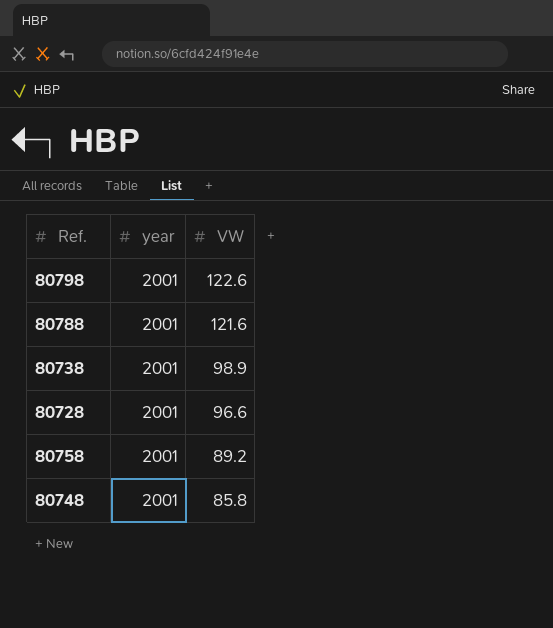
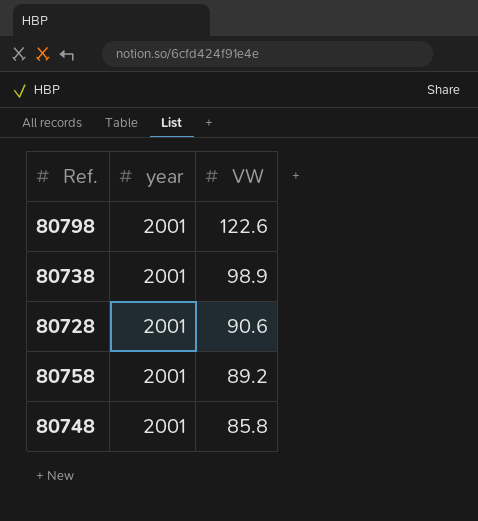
row 80788: 2001 | 121.6 -> none
80728 | VW: 96.6 -> 90.6

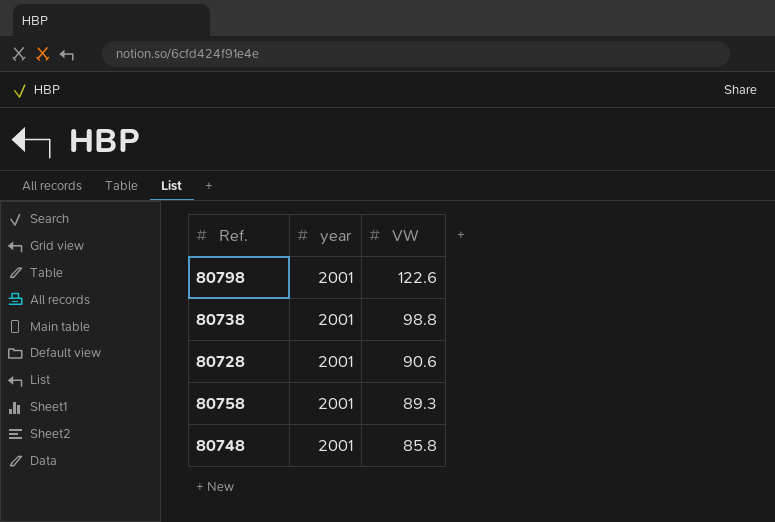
80738 | VW: 98.9 -> 98.8
80758 | VW: 89.2 -> 89.3

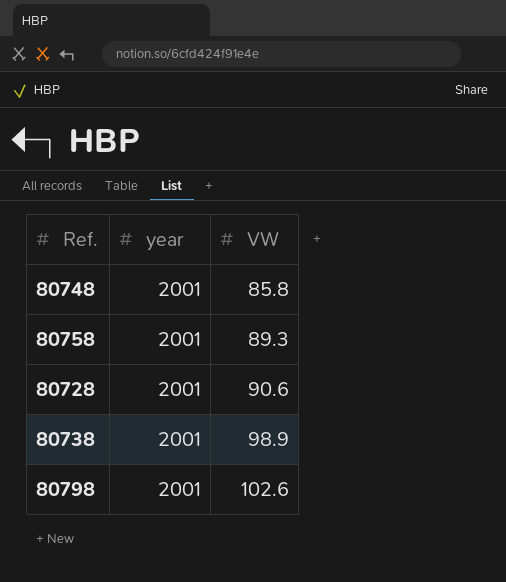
row order: VW descending -> VW ascending
80738 | VW: 98.8 -> 98.9
80798 | VW: 122.6 -> 102.6

